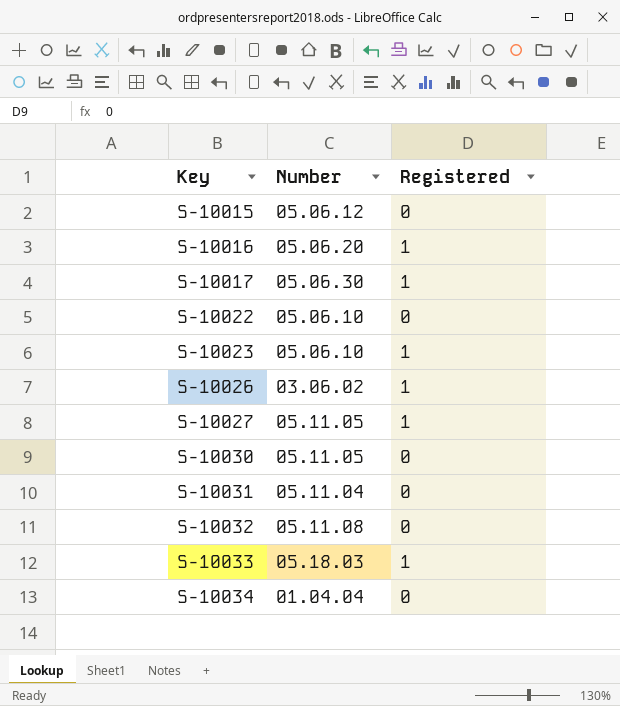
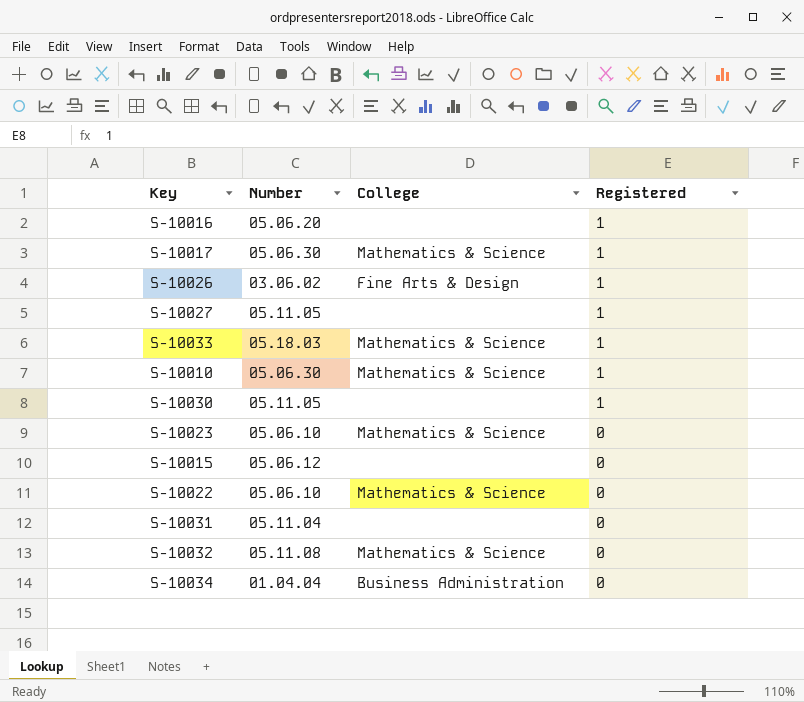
row order: Key ascending -> Registered descending
column College | position: none -> 3
row S-10010: none -> 05.06.30 | Mathematics & Science | 1
S-10030 | Registered: 0 -> 1
S-10023 | Registered: 1 -> 0

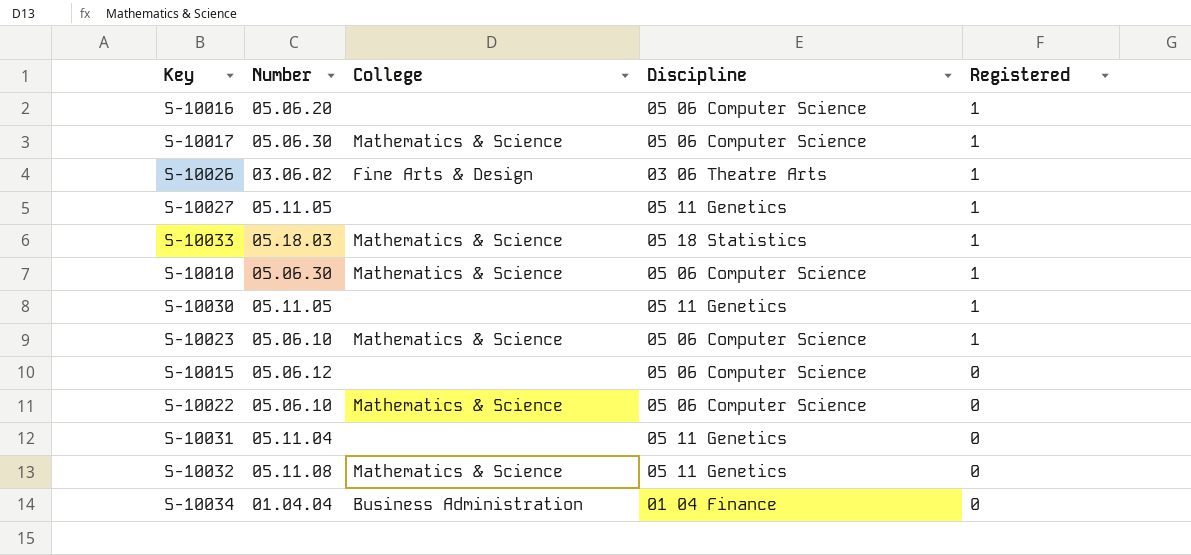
column Discipline | position: none -> 4
S-10023 | Registered: 0 -> 1

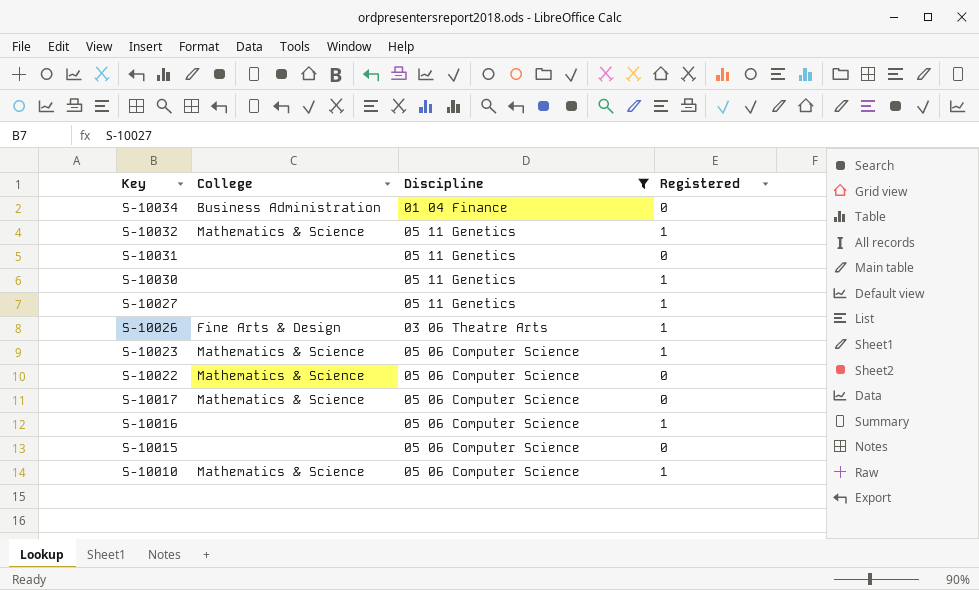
filter: none -> Discipline != 05 18 Statistics
row order: Registered descending -> Key descending
column Number | position: 2 -> none
S-10032 | Registered: 0 -> 1
S-10017 | Registered: 1 -> 0

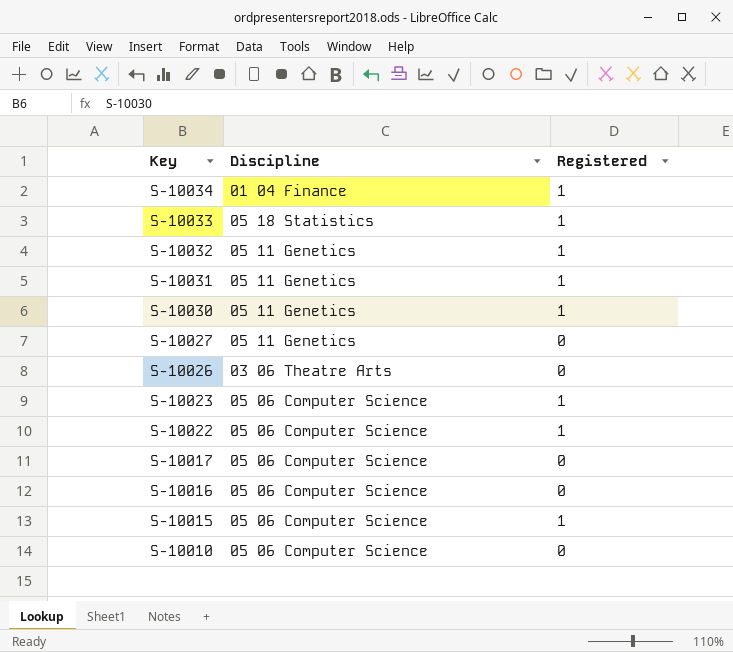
filter: Discipline != 05 18 Statistics -> none
column College | position: 2 -> none
S-10034 | Registered: 0 -> 1
S-10031 | Registered: 0 -> 1
S-10027 | Registered: 1 -> 0
S-10026 | Registered: 1 -> 0
S-10022 | Registered: 0 -> 1
S-10016 | Registered: 1 -> 0
S-10015 | Registered: 0 -> 1
S-10010 | Registered: 1 -> 0

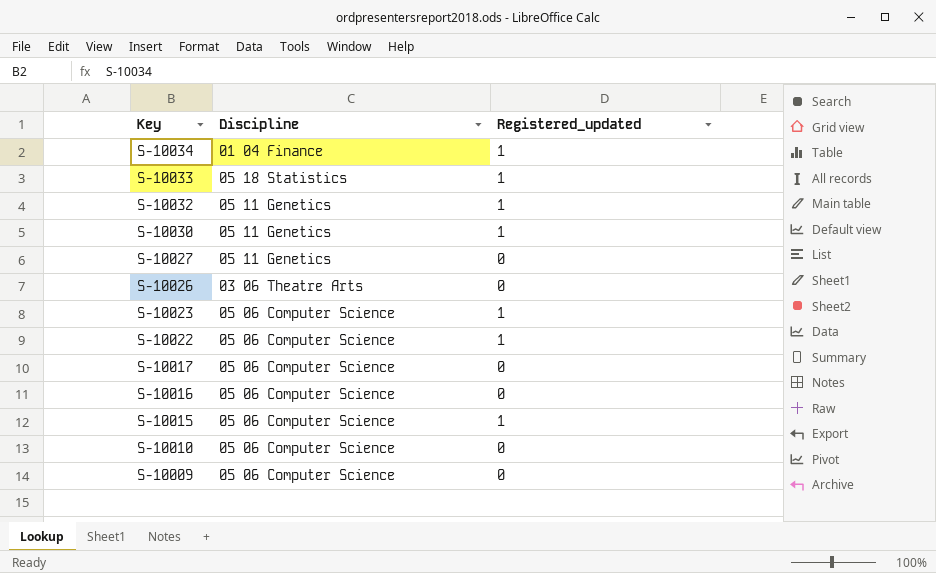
column name: Registered -> Registered_updated
row S-10031: 05 11 Genetics | 1 -> none
row S-10009: none -> 05 06 Computer Science | 0

